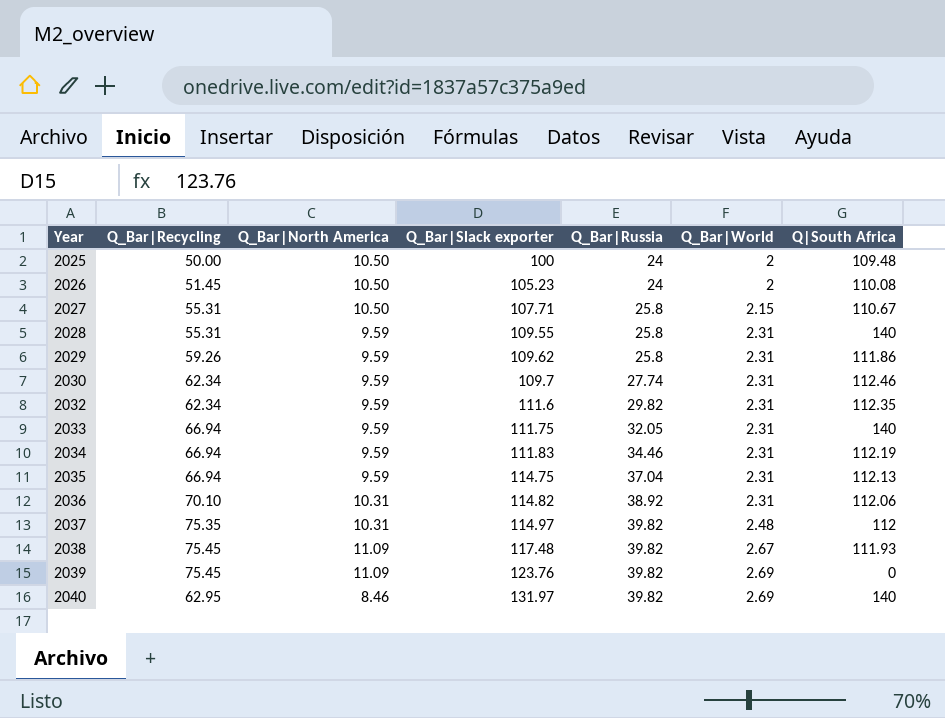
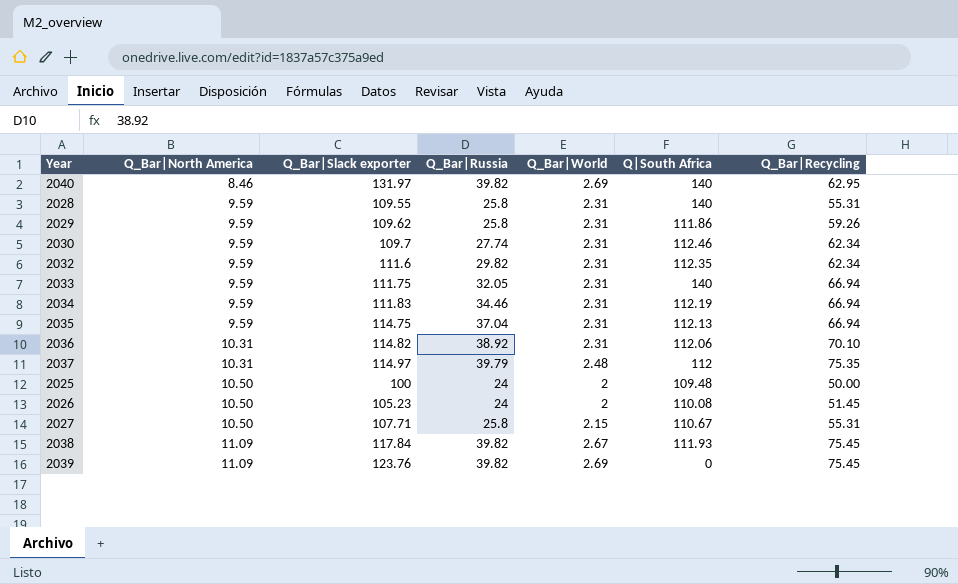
row order: Year ascending -> Q_Bar|North America ascending
column Q_Bar|Recycling | position: 2 -> 7
2037 | Q_Bar|Russia: 39.82 -> 39.79
2038 | Q_Bar|Slack exporter: 117.48 -> 117.84

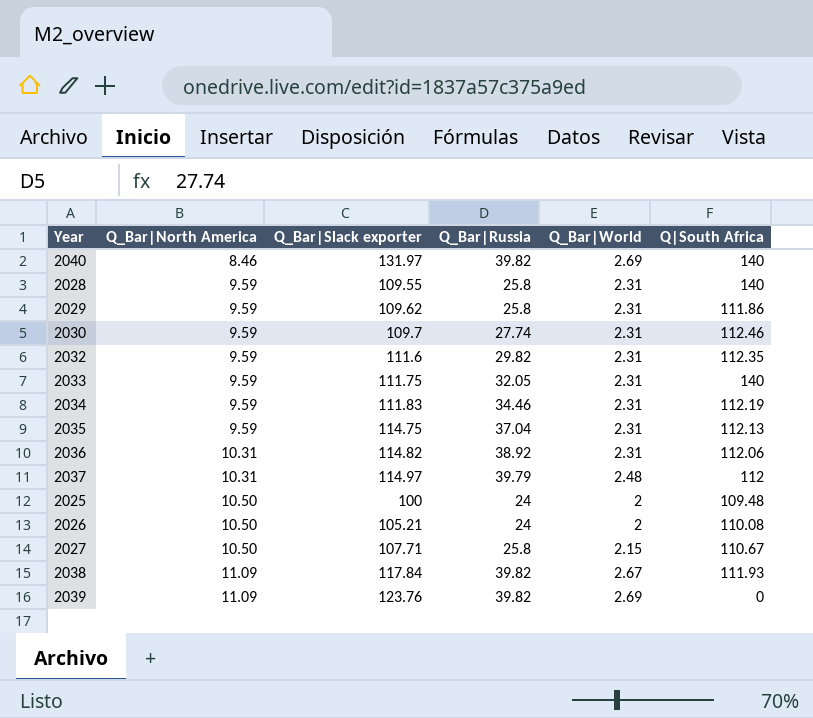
column Q_Bar|Recycling | position: 7 -> none
2026 | Q_Bar|Slack exporter: 105.23 -> 105.21

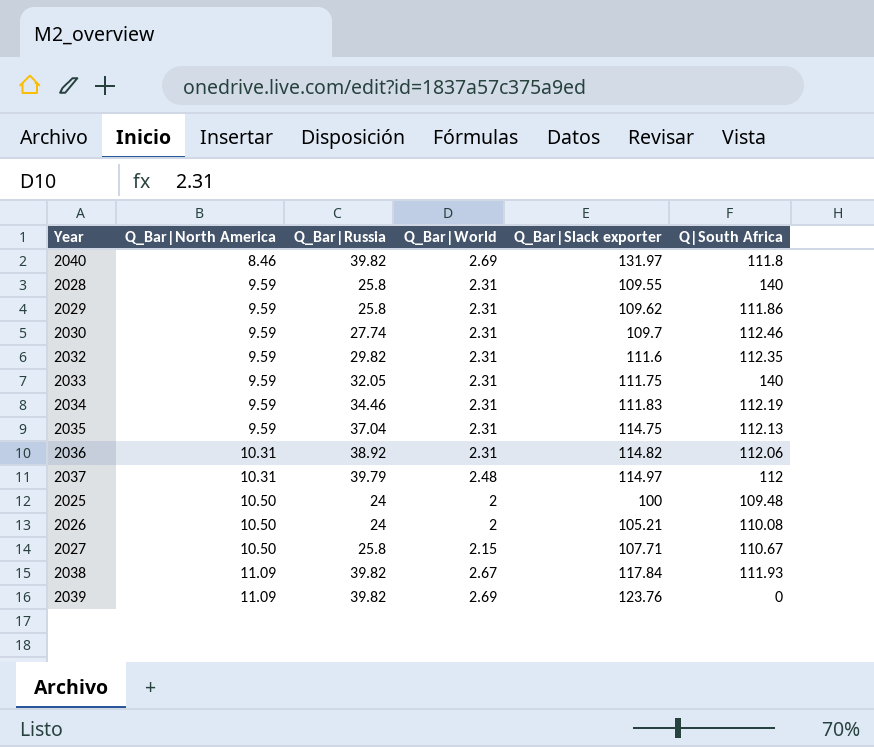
column Q_Bar|Slack exporter | position: 3 -> 5
2040 | Q|South Africa: 140 -> 111.8

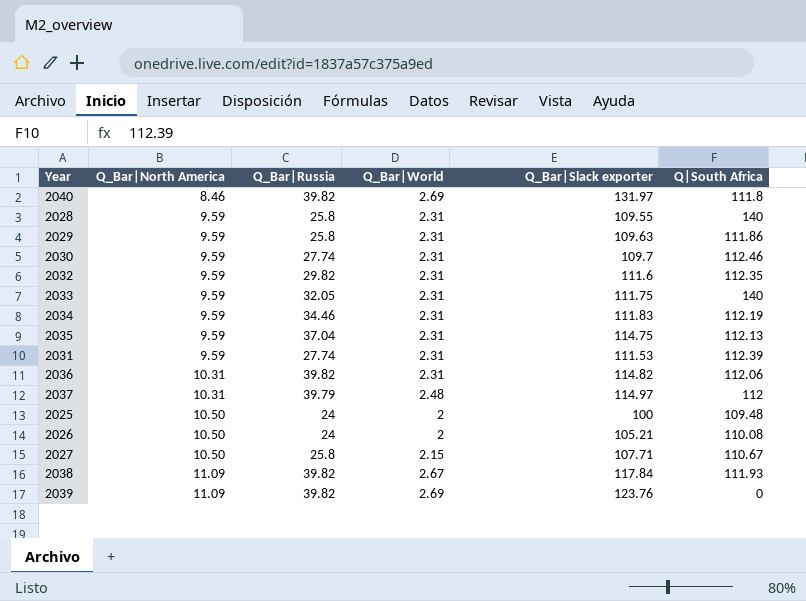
2029 | Q_Bar|Slack exporter: 109.62 -> 109.63
row 2031: none -> 9.59 | 27.74 | 2.31 | 111.53 | 112.39
2036 | Q_Bar|Russia: 38.92 -> 39.82

